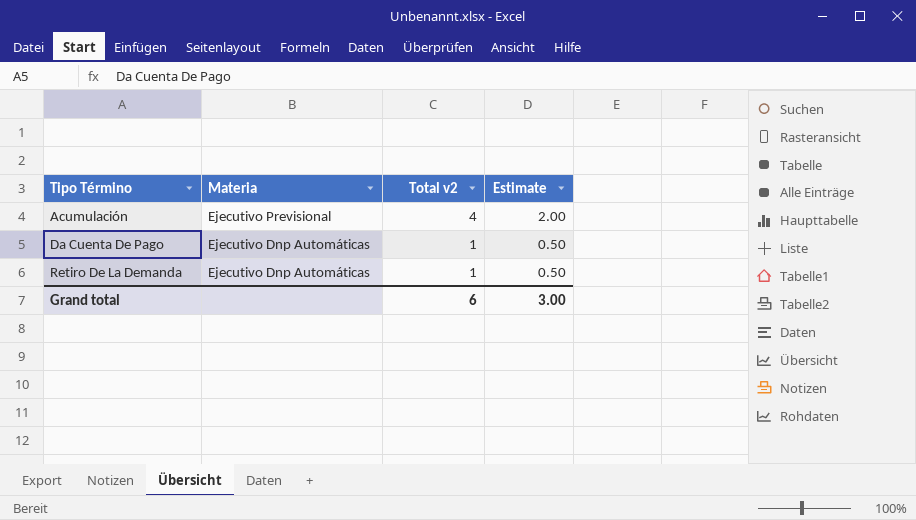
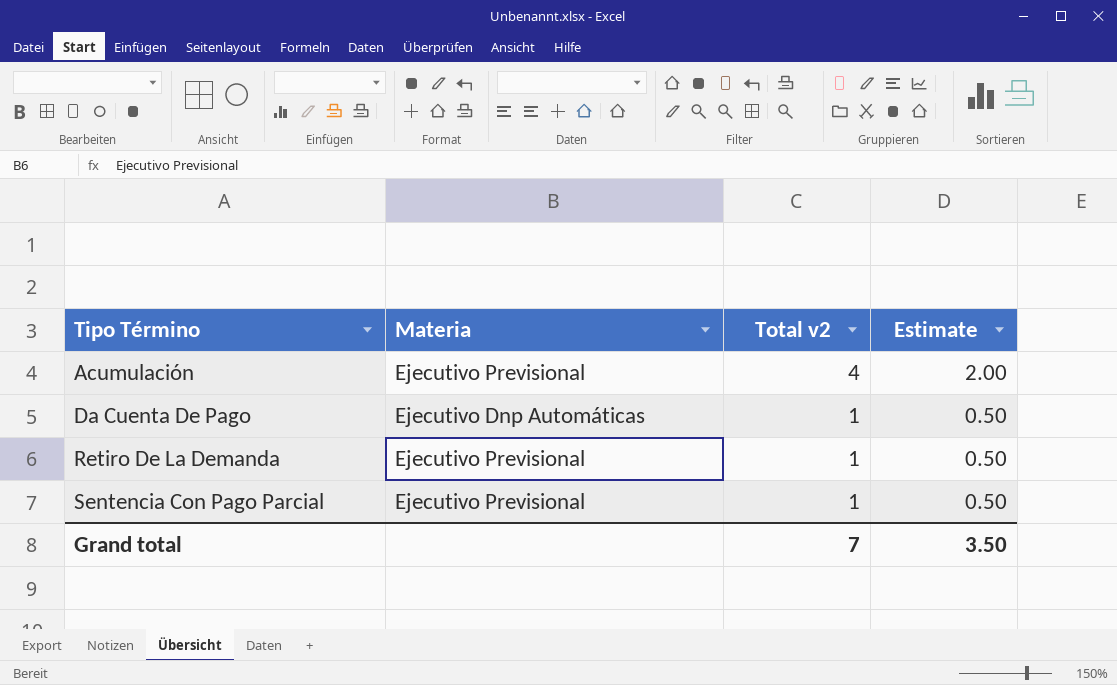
Retiro De La Demanda | Materia: Ejecutivo Dnp Automáticas -> Ejecutivo Previsional
row Sentencia Con Pago Parcial: none -> Ejecutivo Previsional | 1 | 0.50
Grand total | Total v2: 6 -> 7
Grand total | Estimate: 3.00 -> 3.50

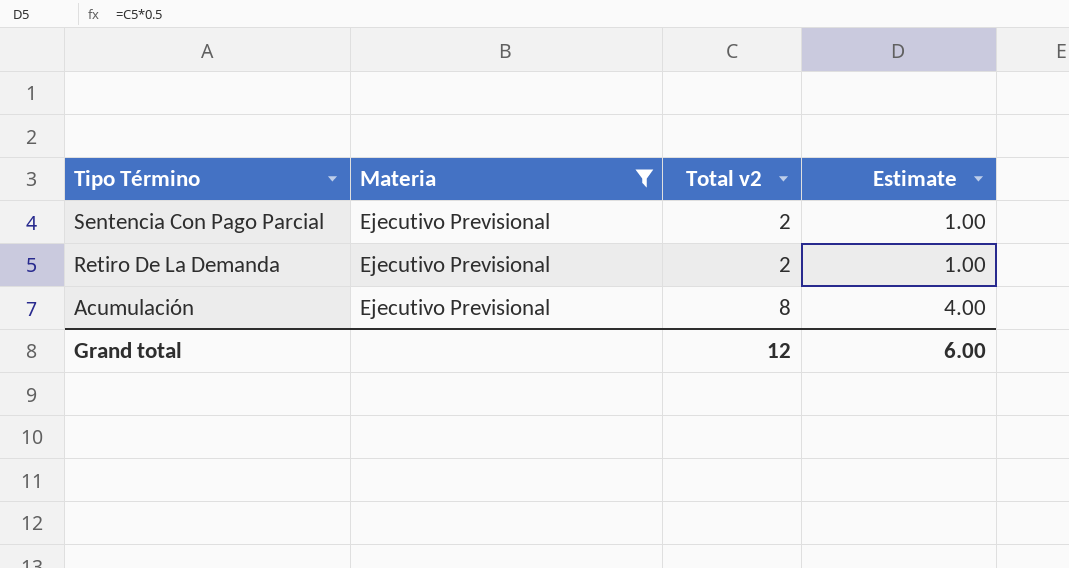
filter: none -> Materia = Ejecutivo Previsional
row order: Tipo Término ascending -> Tipo Término descending
Sentencia Con Pago Parcial | Total v2: 1 -> 2
Sentencia Con Pago Parcial | Estimate: 0.50 -> 1.00
Retiro De La Demanda | Total v2: 1 -> 2
Retiro De La Demanda | Estimate: 0.50 -> 1.00
Acumulación | Total v2: 4 -> 8
Acumulación | Estimate: 2.00 -> 4.00
Grand total | Total v2: 7 -> 12
Grand total | Estimate: 3.50 -> 6.00

